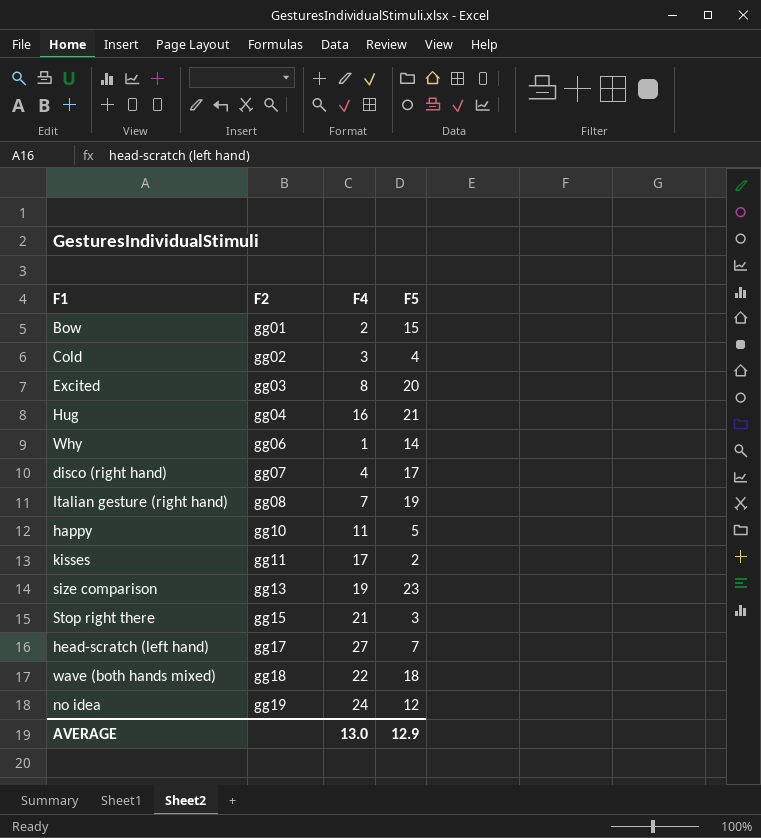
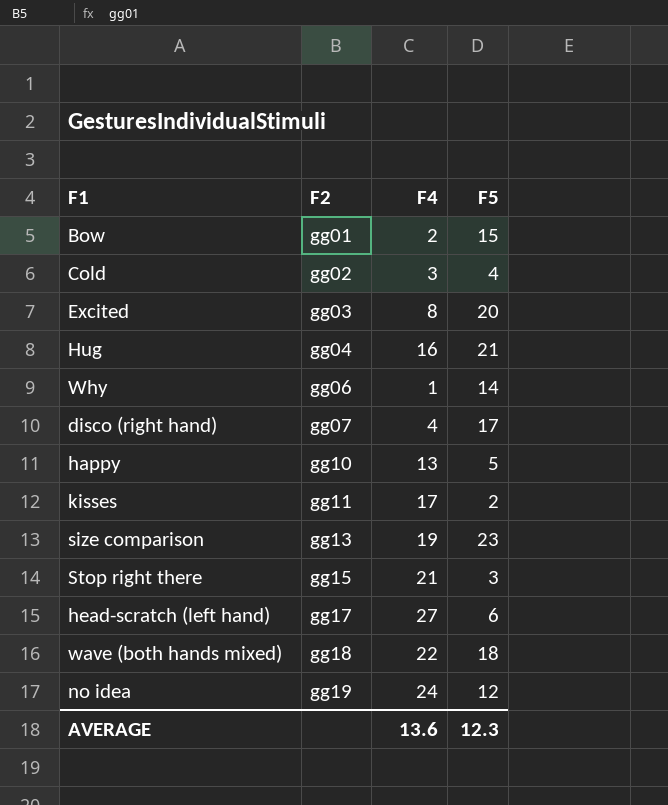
row Italian gesture (right hand): gg08 | 7 | 19 -> none
happy | F4: 11 -> 13
head-scratch (left hand) | F5: 7 -> 6
AVERAGE | F4: 13.0 -> 13.6
AVERAGE | F5: 12.9 -> 12.3

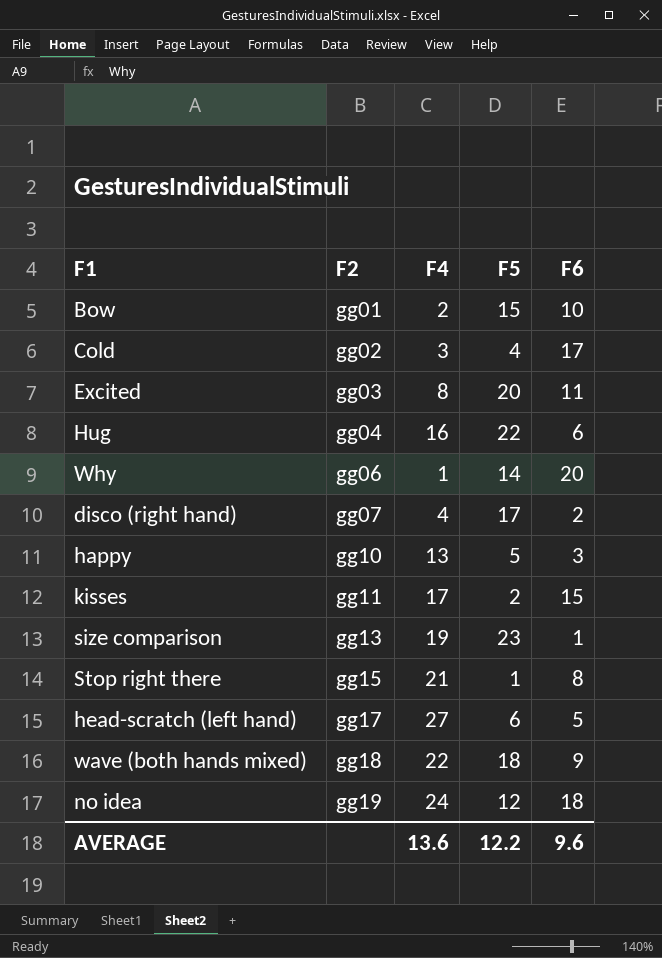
column F6 | position: none -> 5
Hug | F5: 21 -> 22
Stop right there | F5: 3 -> 1
AVERAGE | F5: 12.3 -> 12.2

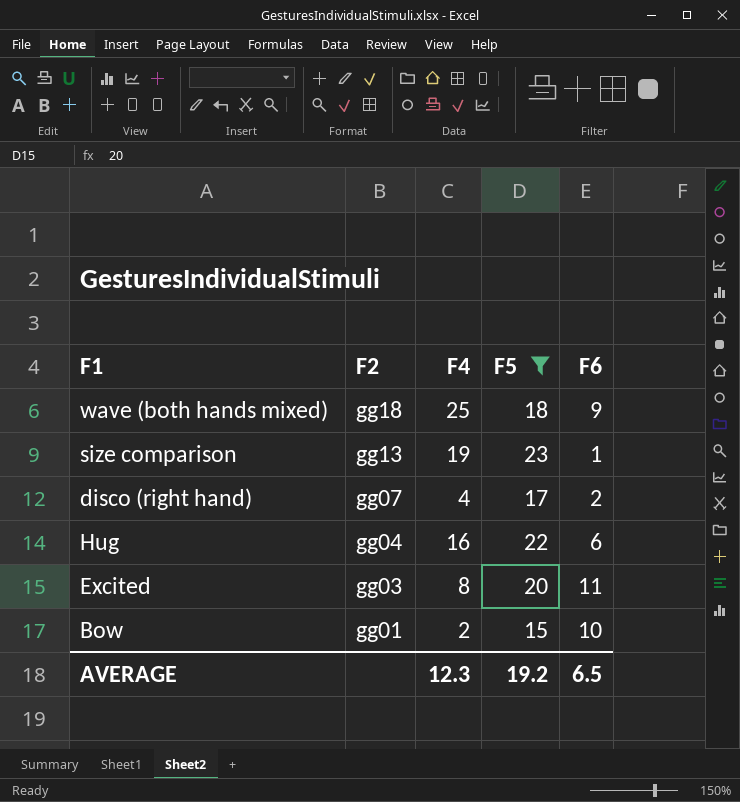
filter: none -> F5 >= 15
row order: F2 ascending -> F2 descending
wave (both hands mixed) | F4: 22 -> 25
AVERAGE | F4: 13.6 -> 12.3
AVERAGE | F5: 12.2 -> 19.2
AVERAGE | F6: 9.6 -> 6.5

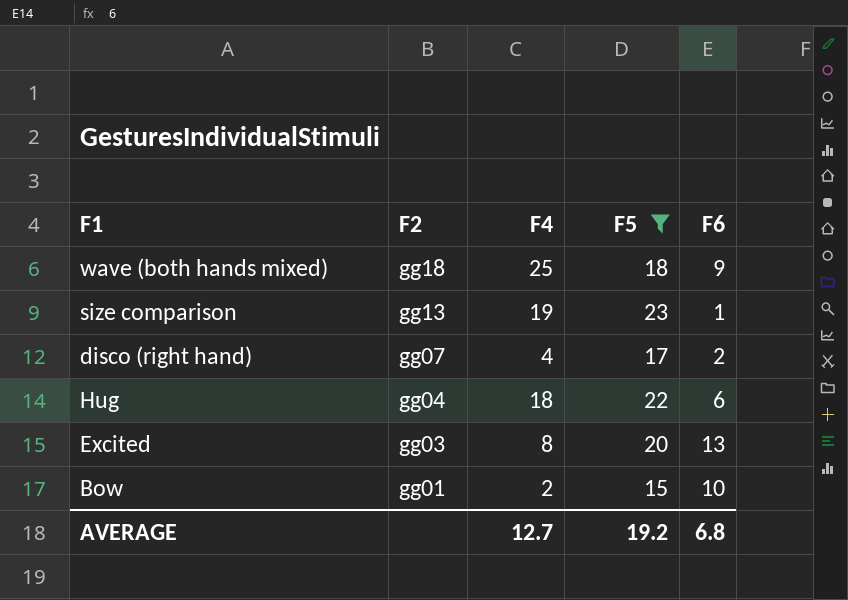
Hug | F4: 16 -> 18
Excited | F6: 11 -> 13
AVERAGE | F4: 12.3 -> 12.7
AVERAGE | F6: 6.5 -> 6.8

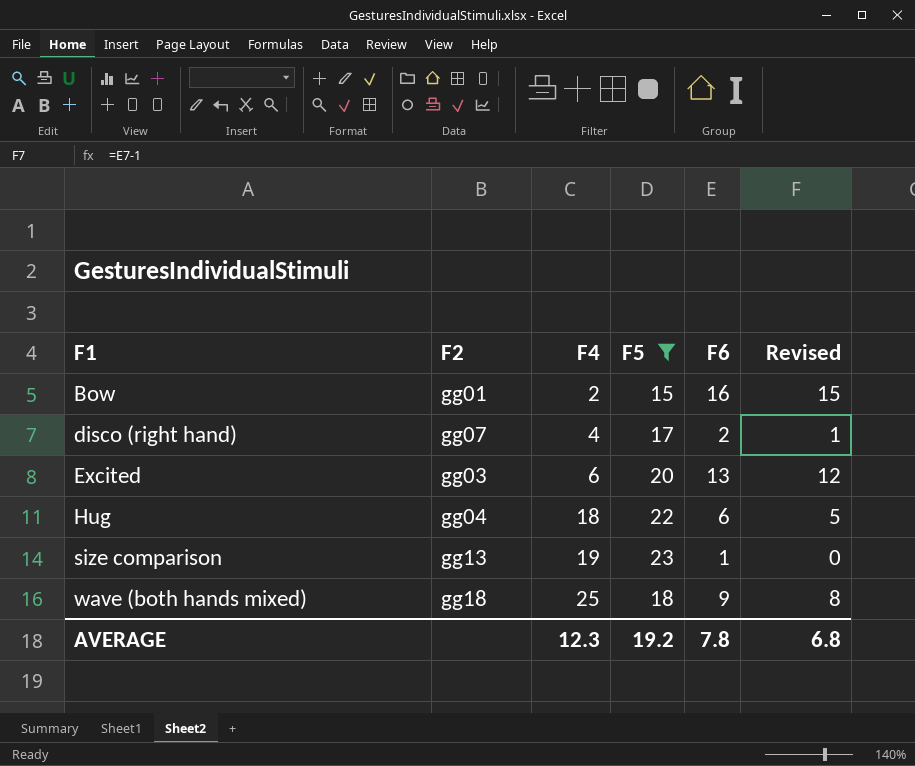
row order: F2 descending -> F1 ascending
column Revised | formula: none -> [F6] - 1
Bow | F6: 10 -> 16
Excited | F4: 8 -> 6
AVERAGE | F4: 12.7 -> 12.3
AVERAGE | F6: 6.8 -> 7.8

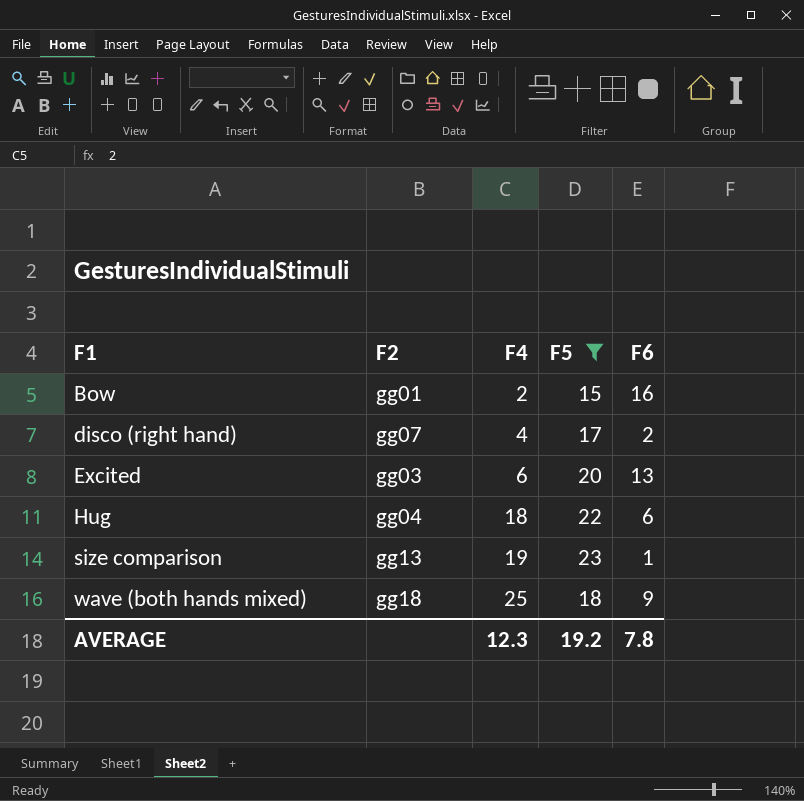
column Revised | formula: [F6] - 1 -> none

